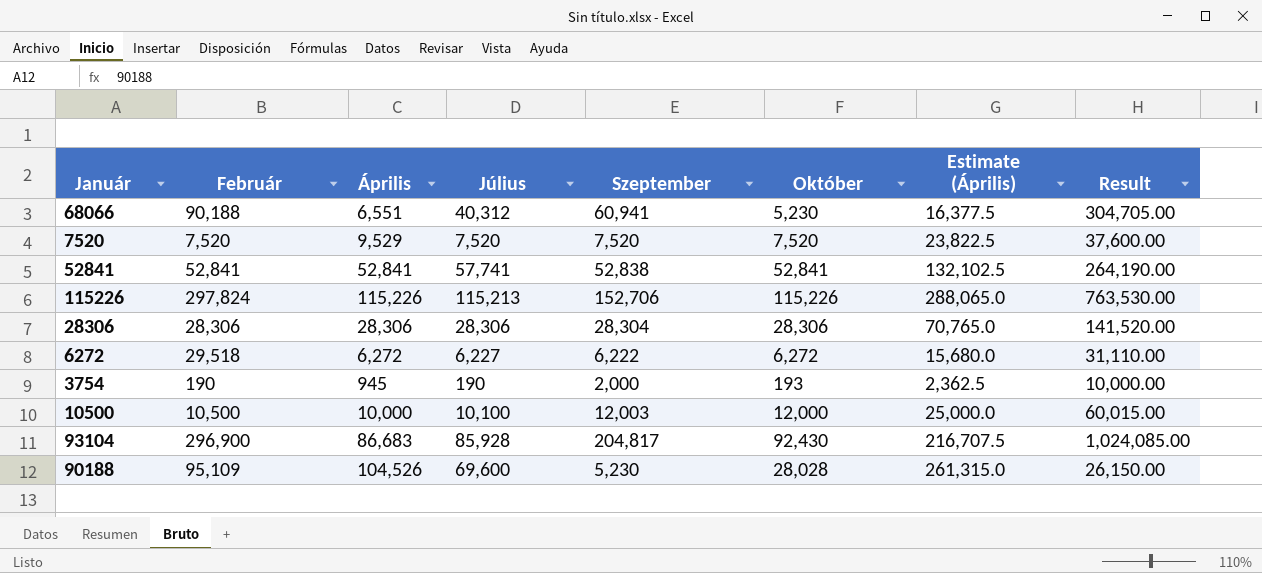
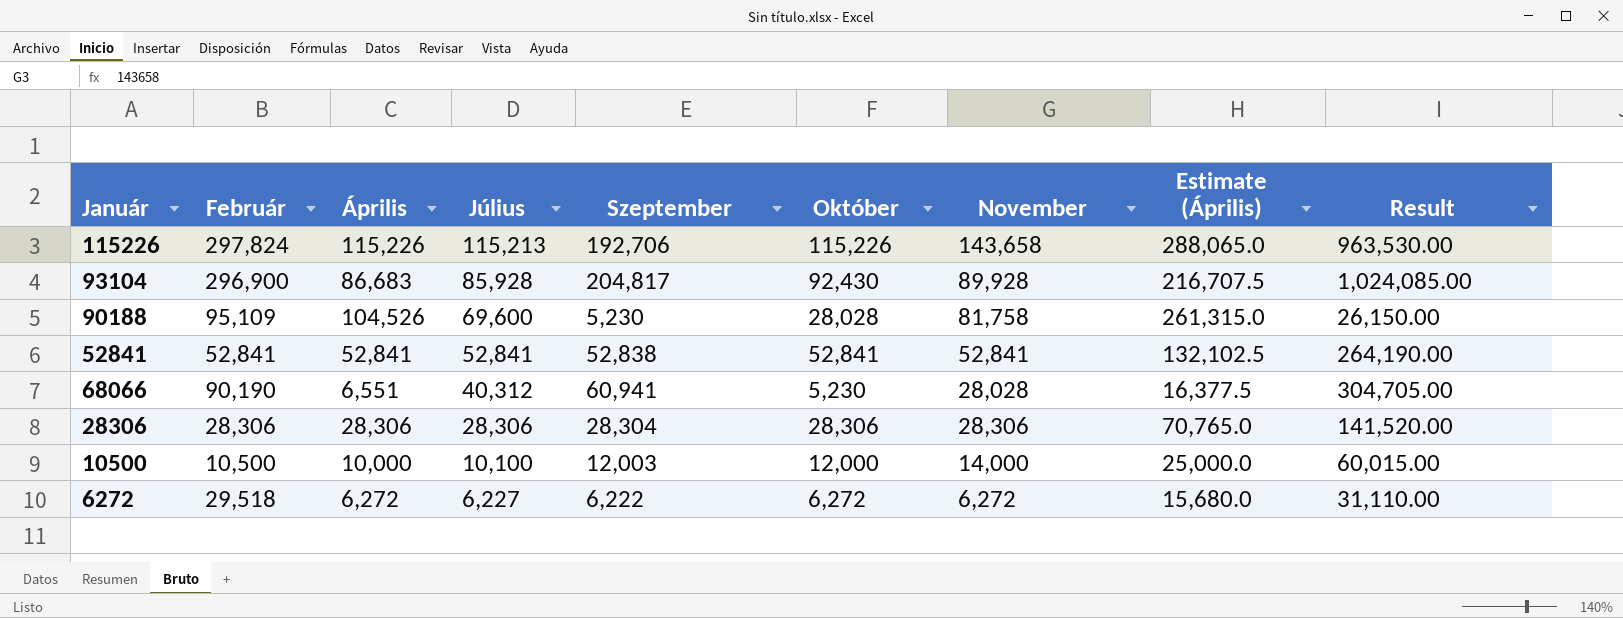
row order: none -> Július descending
column November | position: none -> 7
row 7520: 7,520 | 9,529 | 7,520 | 7,520 | 7,520 | 23,822.5 | 37,600.00 -> none
row 3754: 190 | 945 | 190 | 2,000 | 193 | 2,362.5 | 10,000.00 -> none
115226 | Szeptember: 152,706 -> 192,706
115226 | Result: 763,530.00 -> 963,530.00
52841 | Július: 57,741 -> 52,841
68066 | Február: 90,188 -> 90,190

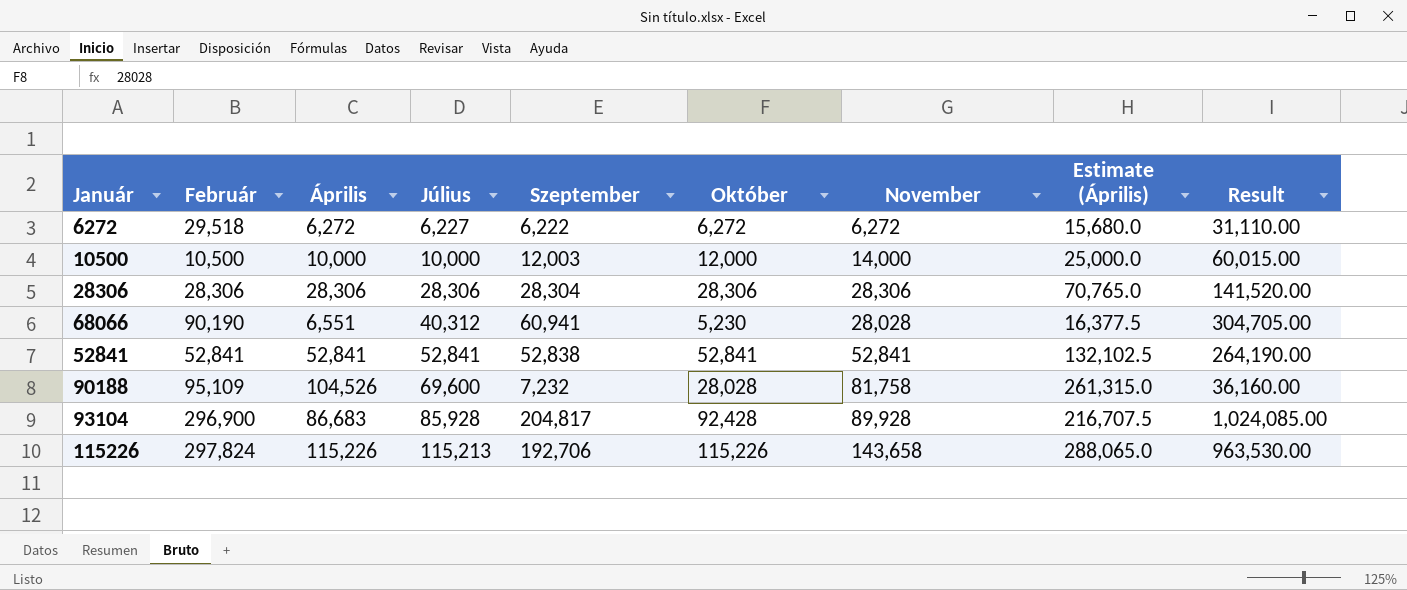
row order: Július descending -> Július ascending
10500 | Július: 10,100 -> 10,000
90188 | Szeptember: 5,230 -> 7,232
90188 | Result: 26,150.00 -> 36,160.00
93104 | Október: 92,430 -> 92,428

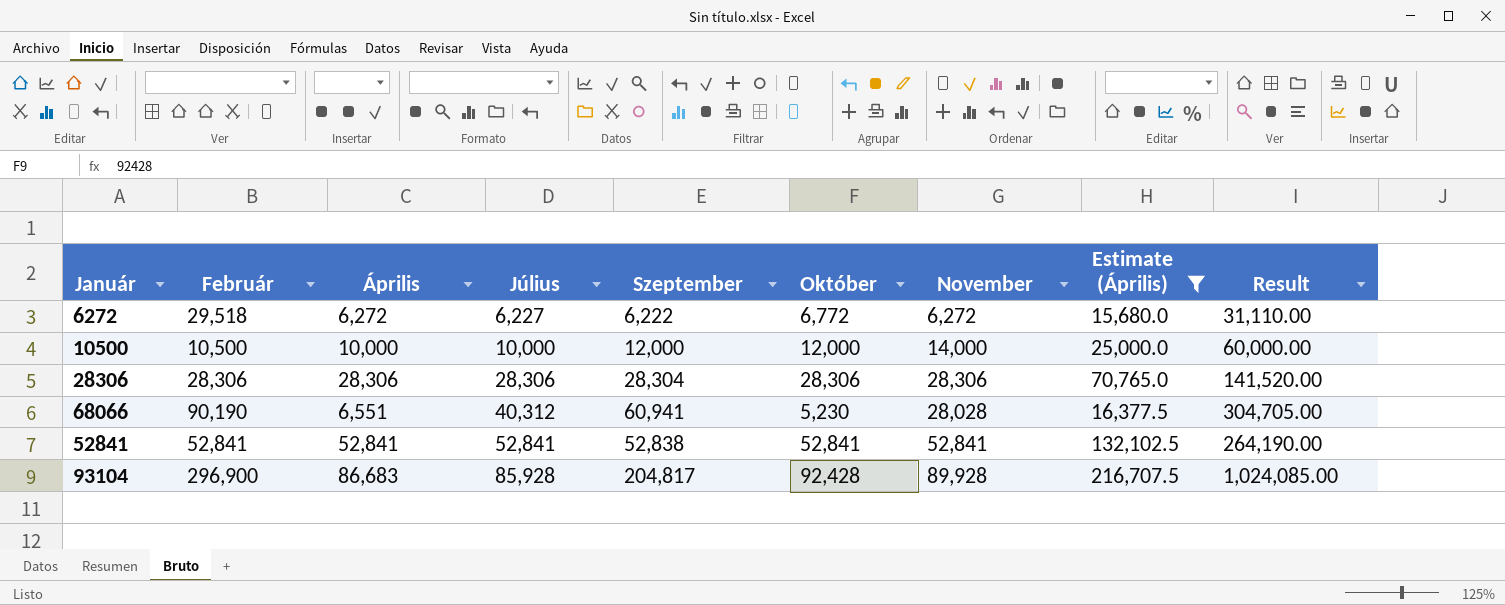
filter: none -> Estimate (Április) <= 216,707.5
6272 | Október: 6,272 -> 6,772
10500 | Szeptember: 12,003 -> 12,000
10500 | Result: 60,015.00 -> 60,000.00

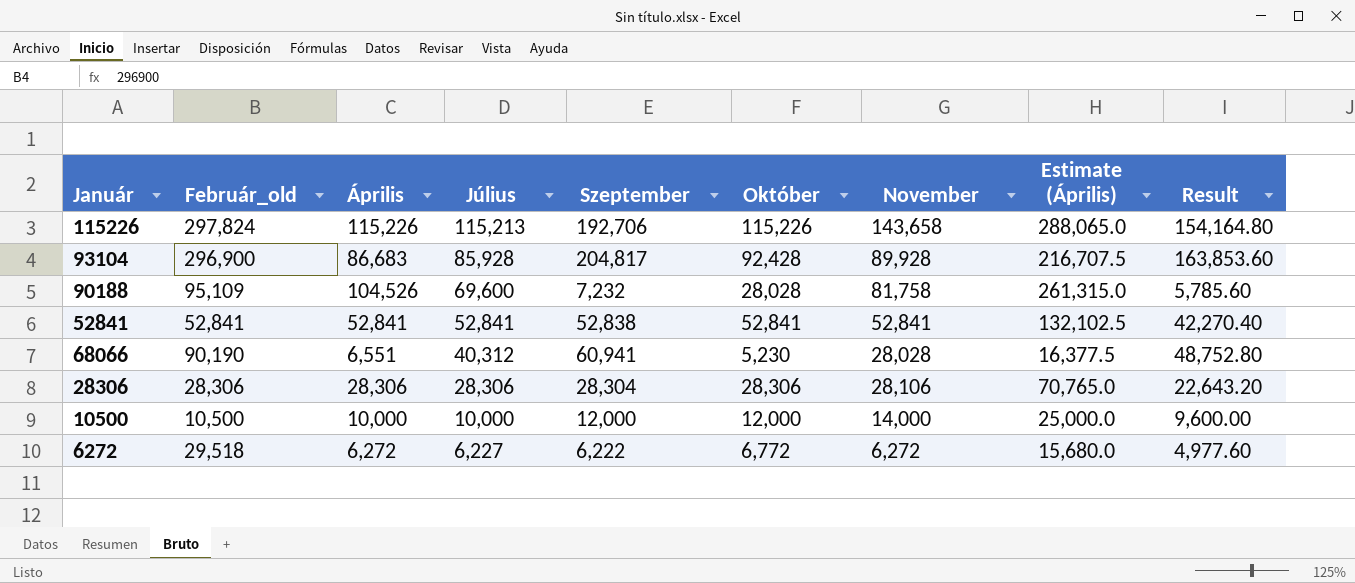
filter: Estimate (Április) <= 216,707.5 -> none
row order: Július ascending -> Július descending
column name: Február -> Február_old
column Result | formula: [Szeptember] * 5 -> [Szeptember] * 0.8
28306 | November: 28,306 -> 28,106

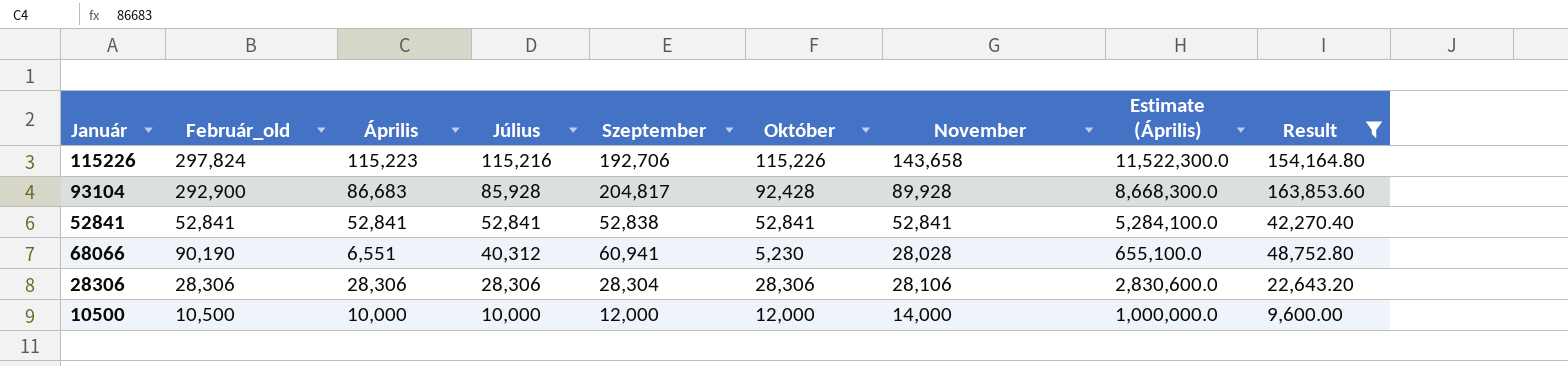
filter: none -> Result >= 9,600.00
column Estimate (Április) | formula: [Április] * 2.5 -> [Április] * 100
115226 | Április: 115,226 -> 115,223
115226 | Július: 115,213 -> 115,216
93104 | Február_old: 296,900 -> 292,900

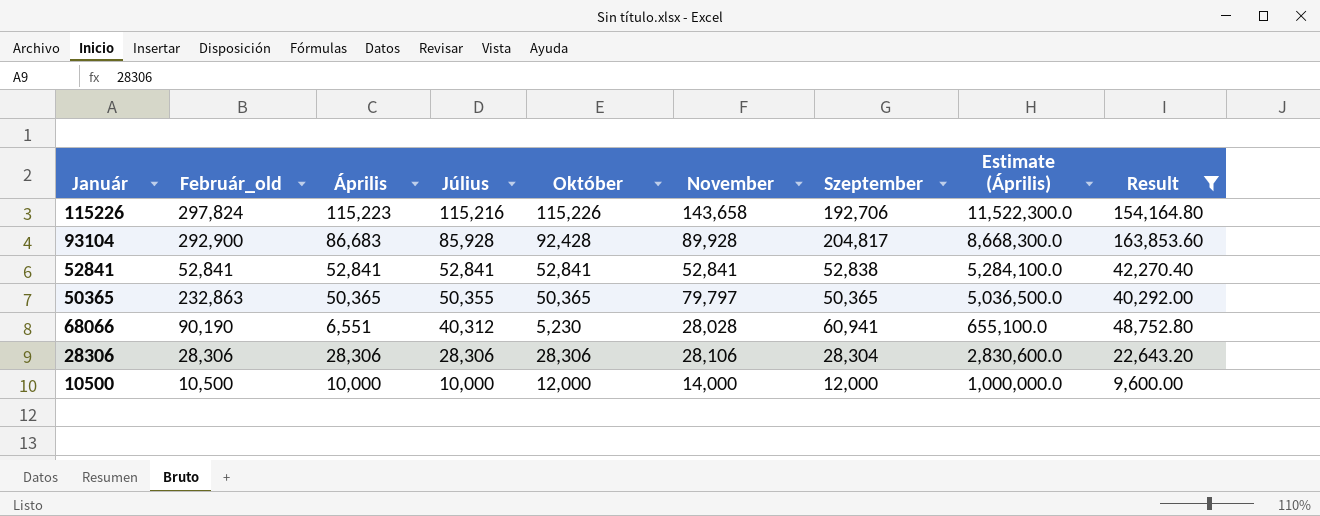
column Szeptember | position: 5 -> 7
row 50365: none -> 232,863 | 50,365 | 50,355 | 50,365 | 79,797 | 50,365 | 5,036,500.0 | 40,292.00

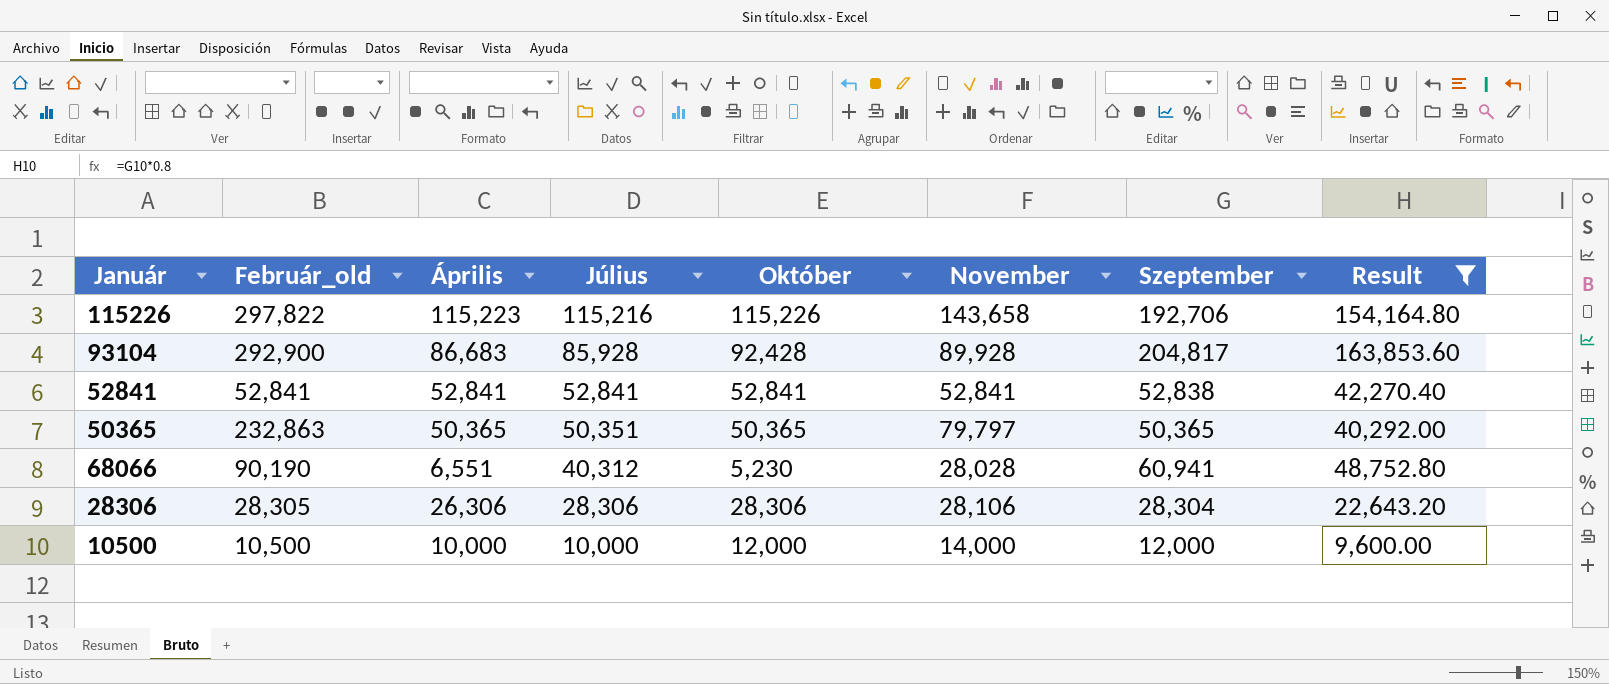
column Estimate (Április) | formula: [Április] * 100 -> none
115226 | Február_old: 297,824 -> 297,822
50365 | Július: 50,355 -> 50,351
28306 | Február_old: 28,306 -> 28,305
28306 | Április: 28,306 -> 26,306

